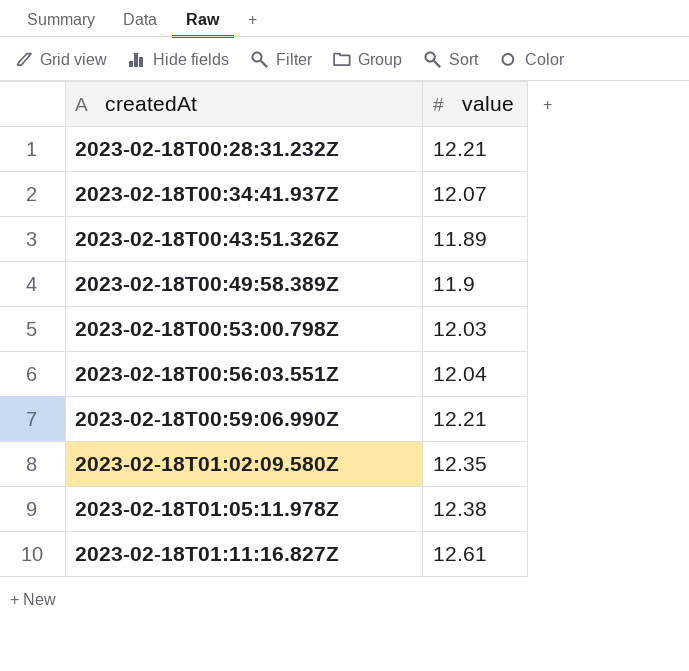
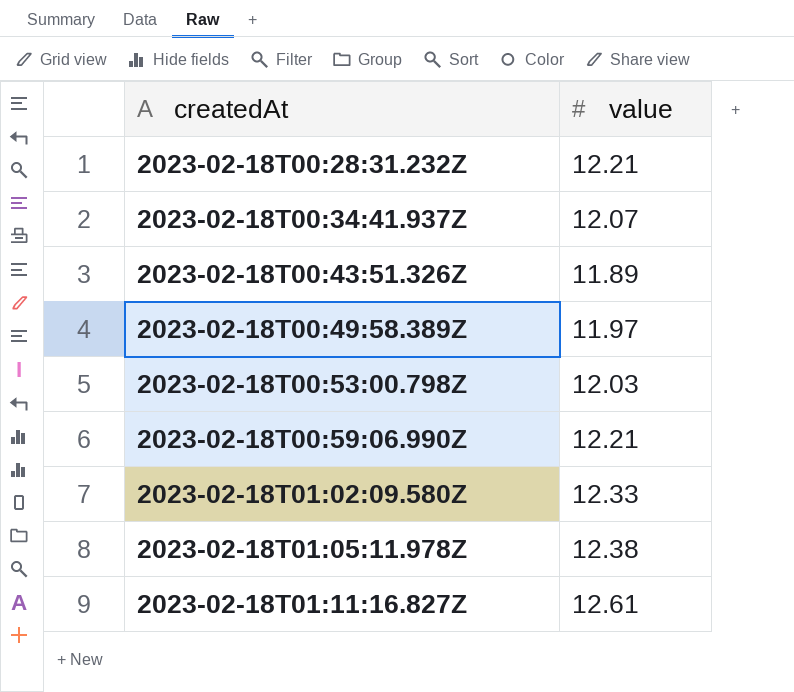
row 2023-02-18T00:56:03.551Z: 12.04 -> none
2023-02-18T00:49:58.389Z | value: 11.9 -> 11.97
2023-02-18T01:02:09.580Z | value: 12.35 -> 12.33

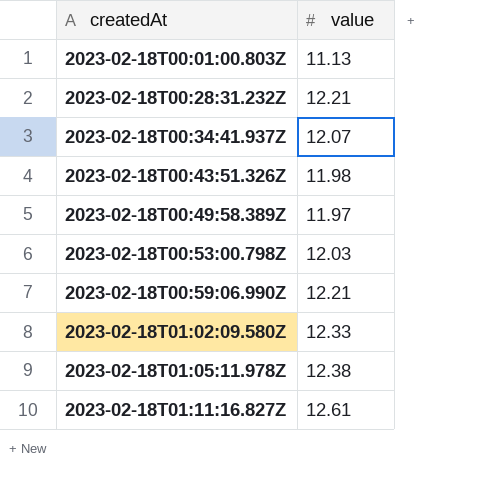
row 2023-02-18T00:01:00.803Z: none -> 11.13
2023-02-18T00:43:51.326Z | value: 11.89 -> 11.98

